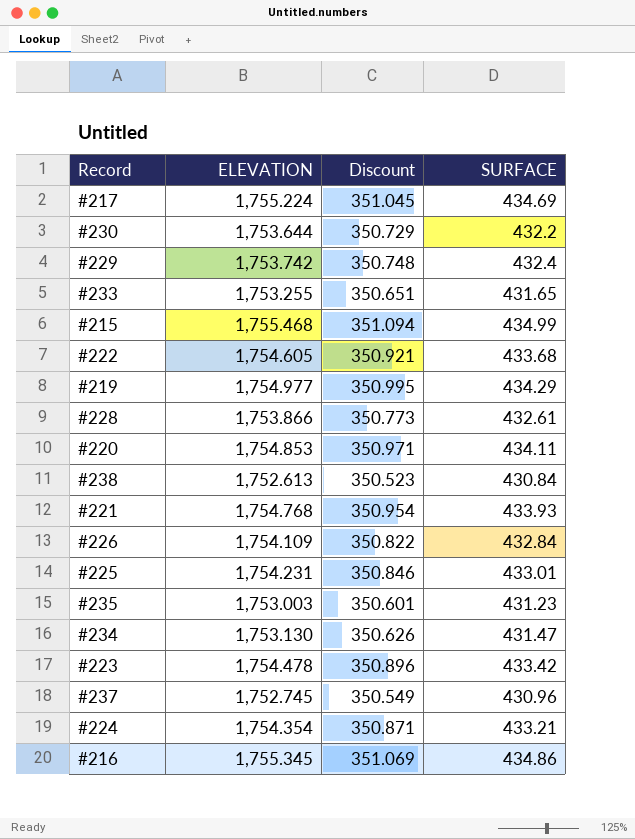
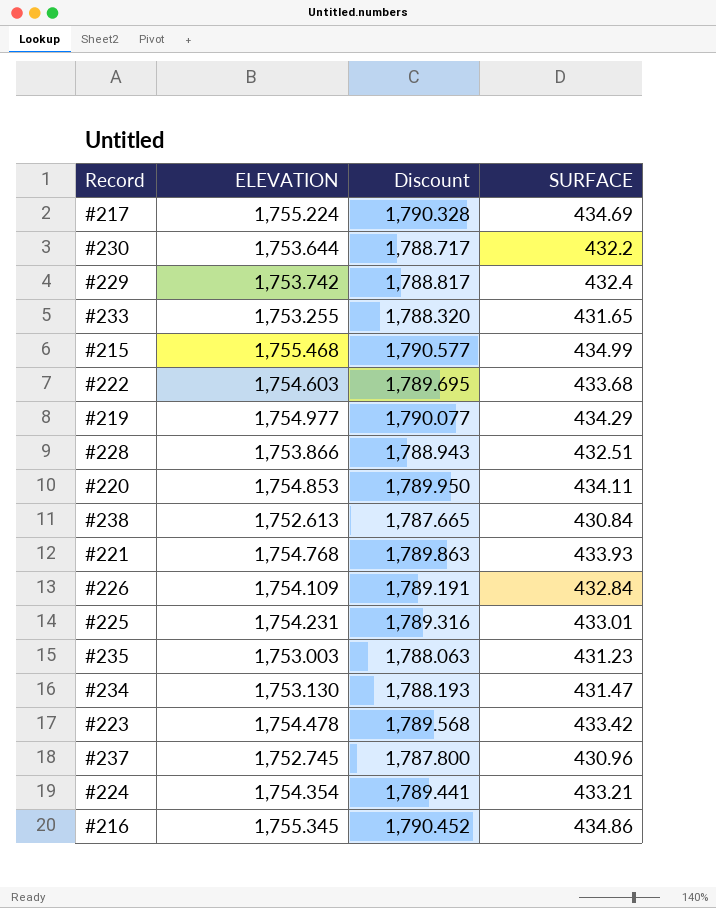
column Discount | formula: [ELEVATION] * 0.2 -> [ELEVATION] * 1.02
#222 | ELEVATION: 1,754.605 -> 1,754.603
#228 | SURFACE: 432.61 -> 432.51

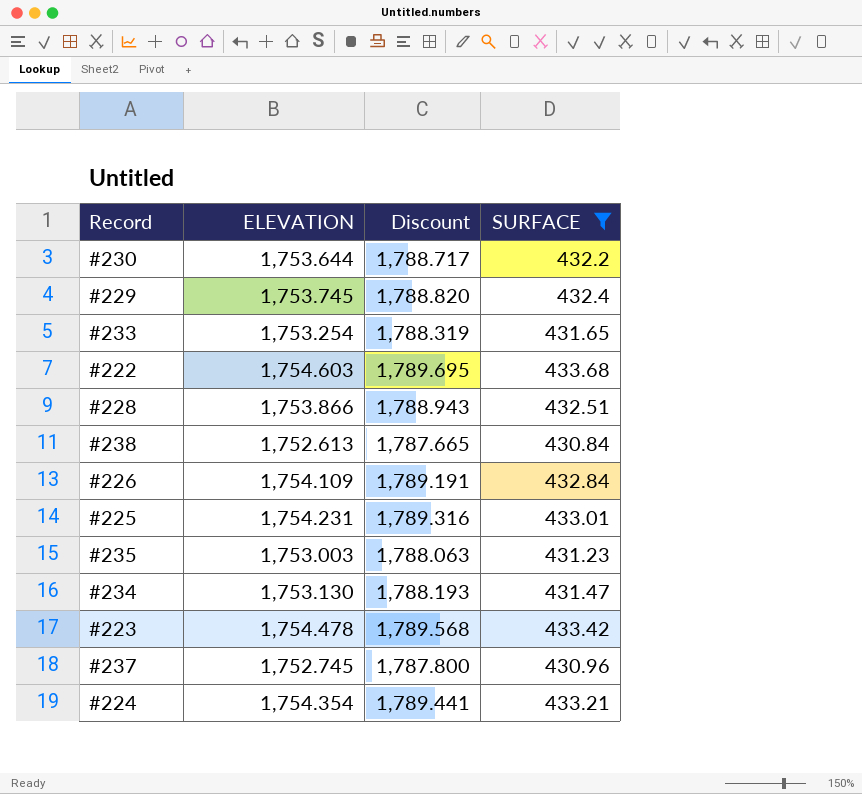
filter: none -> SURFACE <= 433.68
#229 | ELEVATION: 1,753.742 -> 1,753.745
#229 | Discount: 1,788.817 -> 1,788.820
#233 | ELEVATION: 1,753.255 -> 1,753.254
#233 | Discount: 1,788.320 -> 1,788.319

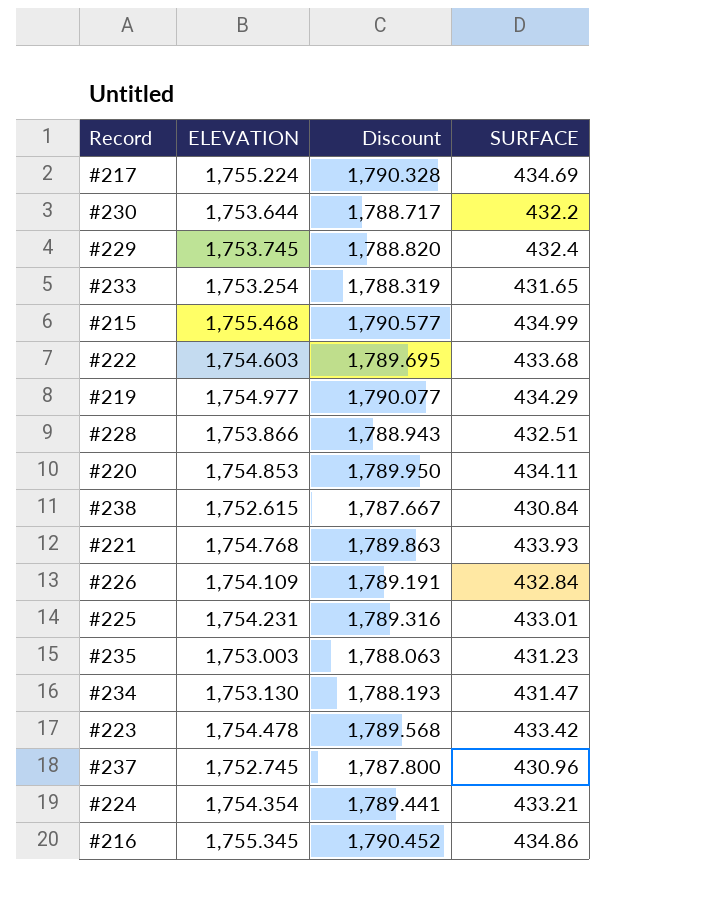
filter: SURFACE <= 433.68 -> none
#238 | ELEVATION: 1,752.613 -> 1,752.615
#238 | Discount: 1,787.665 -> 1,787.667

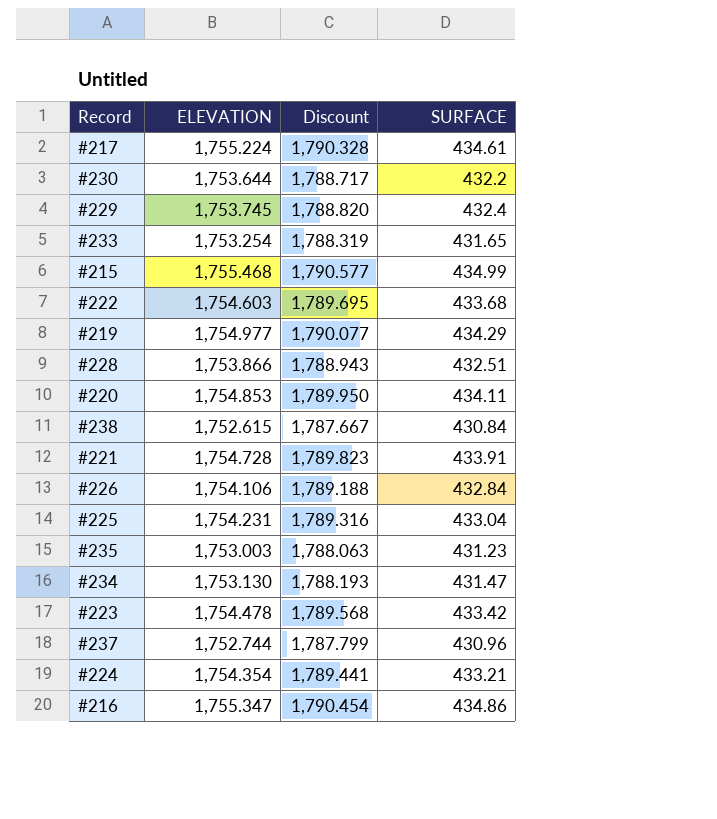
#217 | SURFACE: 434.69 -> 434.61
#221 | ELEVATION: 1,754.768 -> 1,754.728
#221 | Discount: 1,789.863 -> 1,789.823
#221 | SURFACE: 433.93 -> 433.91
#226 | ELEVATION: 1,754.109 -> 1,754.106
#226 | Discount: 1,789.191 -> 1,789.188
#225 | SURFACE: 433.01 -> 433.04
#237 | ELEVATION: 1,752.745 -> 1,752.744
#237 | Discount: 1,787.800 -> 1,787.799
#216 | ELEVATION: 1,755.345 -> 1,755.347
#216 | Discount: 1,790.452 -> 1,790.454

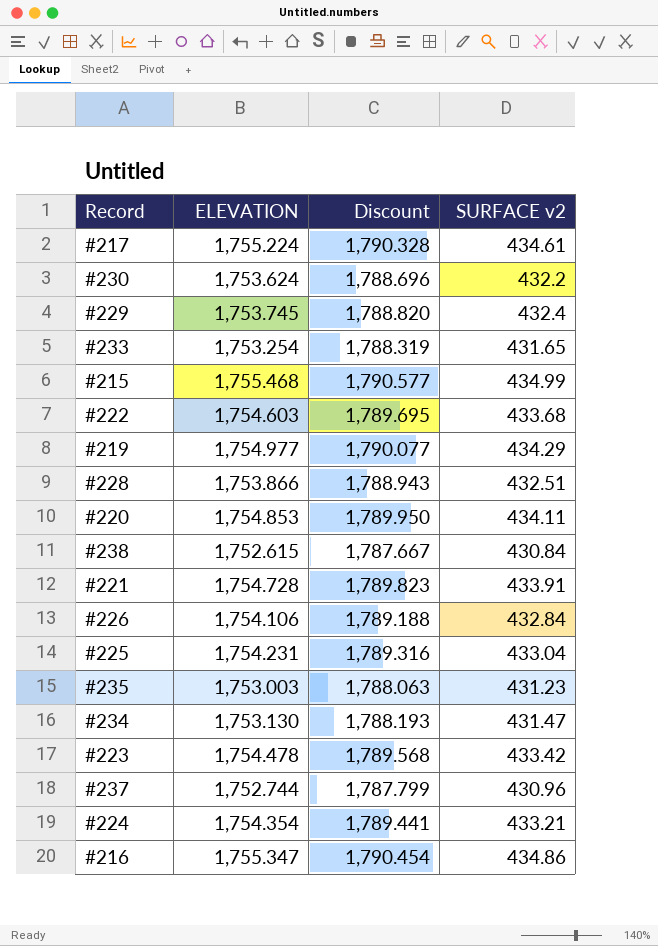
column name: SURFACE -> SURFACE v2
#230 | ELEVATION: 1,753.644 -> 1,753.624
#230 | Discount: 1,788.717 -> 1,788.696

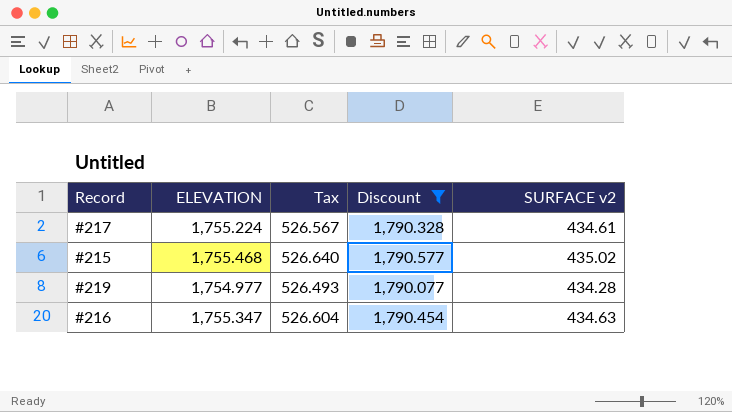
filter: none -> Discount >= 1,790.077
column Tax | formula: none -> [ELEVATION] * 0.3
#215 | SURFACE v2: 434.99 -> 435.02
#219 | SURFACE v2: 434.29 -> 434.28
#216 | SURFACE v2: 434.86 -> 434.63

